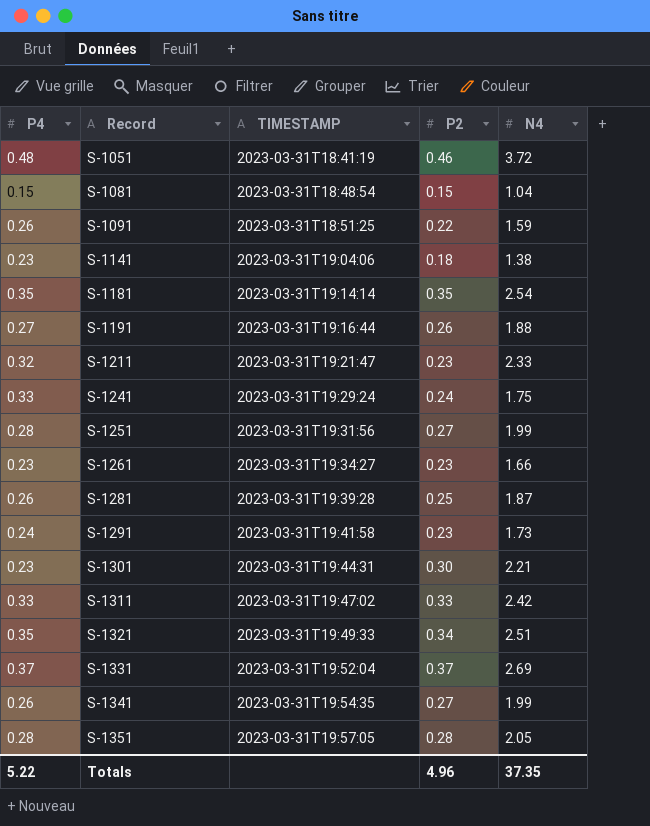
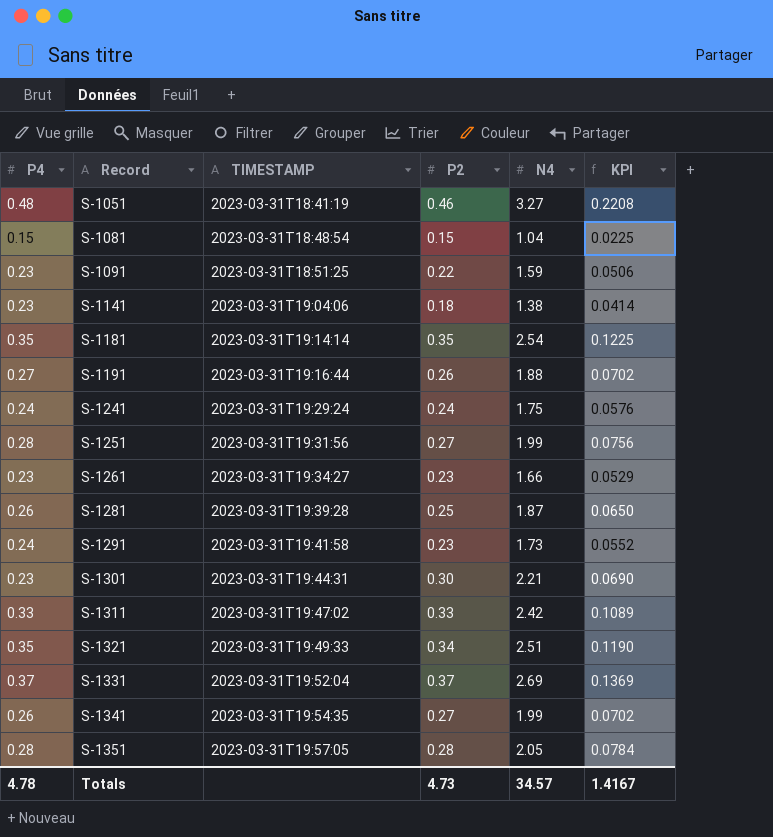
column KPI | formula: none -> [P4] * [P2]
row S-1211: 0.32 | 2023-03-31T19:21:47 | 0.23 | 2.33 -> none
S-1051 | N4: 3.72 -> 3.27
S-1091 | P4: 0.26 -> 0.23
S-1241 | P4: 0.33 -> 0.24
Totals | P4: 5.22 -> 4.78
Totals | P2: 4.96 -> 4.73
Totals | N4: 37.35 -> 34.57

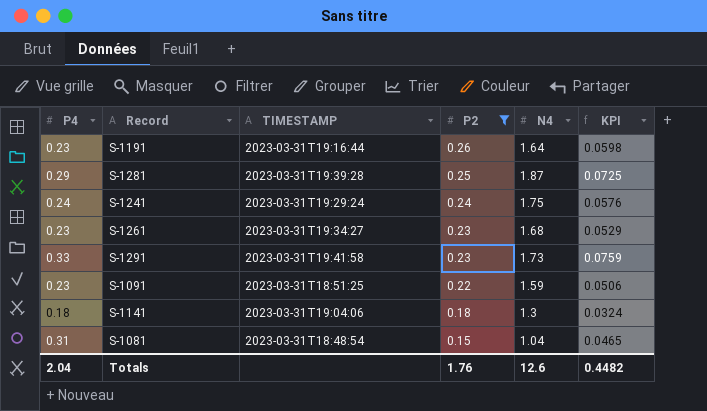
filter: none -> P2 <= 0.26
row order: Record ascending -> P2 descending
S-1191 | P4: 0.27 -> 0.23
S-1191 | N4: 1.88 -> 1.64
S-1191 | KPI: 0.0702 -> 0.0598
S-1281 | P4: 0.26 -> 0.29
S-1281 | KPI: 0.0650 -> 0.0725
S-1261 | N4: 1.66 -> 1.68
S-1291 | P4: 0.24 -> 0.33
S-1291 | KPI: 0.0552 -> 0.0759
S-1141 | P4: 0.23 -> 0.18
S-1141 | N4: 1.38 -> 1.3
S-1141 | KPI: 0.0414 -> 0.0324
S-1081 | P4: 0.15 -> 0.31
S-1081 | KPI: 0.0225 -> 0.0465
Totals | P4: 4.78 -> 2.04
Totals | P2: 4.73 -> 1.76
Totals | N4: 34.57 -> 12.6
Totals | KPI: 1.4167 -> 0.4482

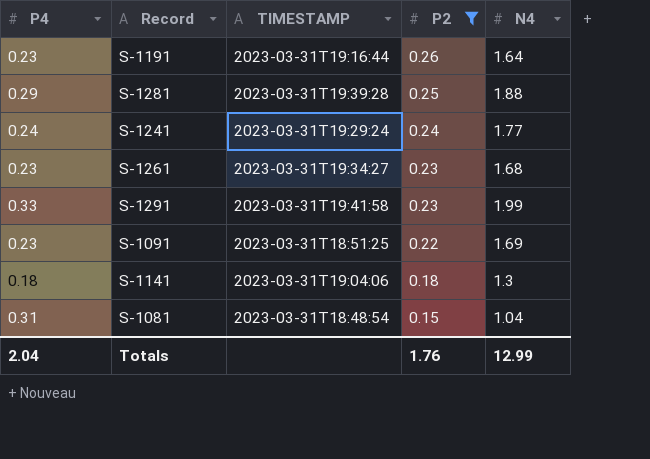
column KPI | formula: [P4] * [P2] -> none
S-1281 | N4: 1.87 -> 1.88
S-1241 | N4: 1.75 -> 1.77
S-1291 | N4: 1.73 -> 1.99
S-1091 | N4: 1.59 -> 1.69
Totals | N4: 12.6 -> 12.99

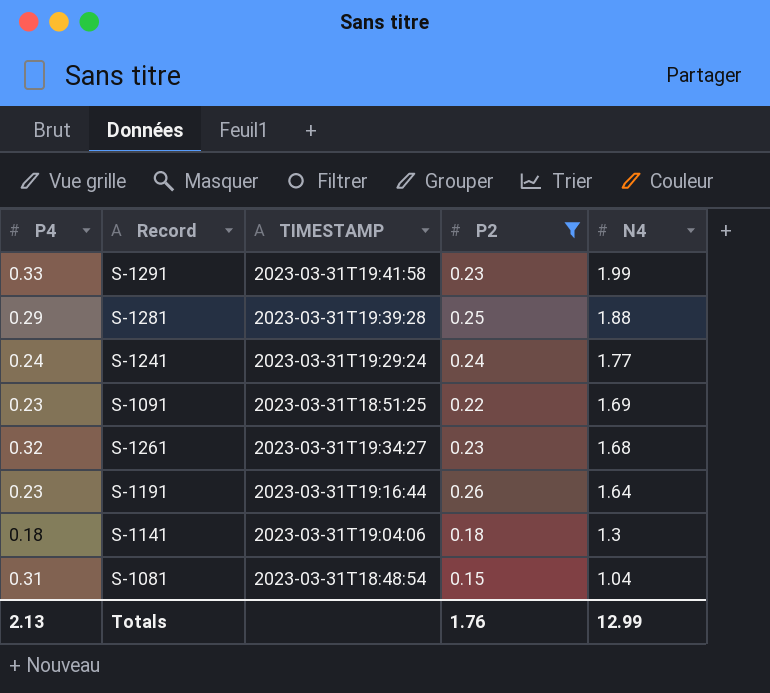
row order: P2 descending -> N4 descending
S-1261 | P4: 0.23 -> 0.32
Totals | P4: 2.04 -> 2.13

